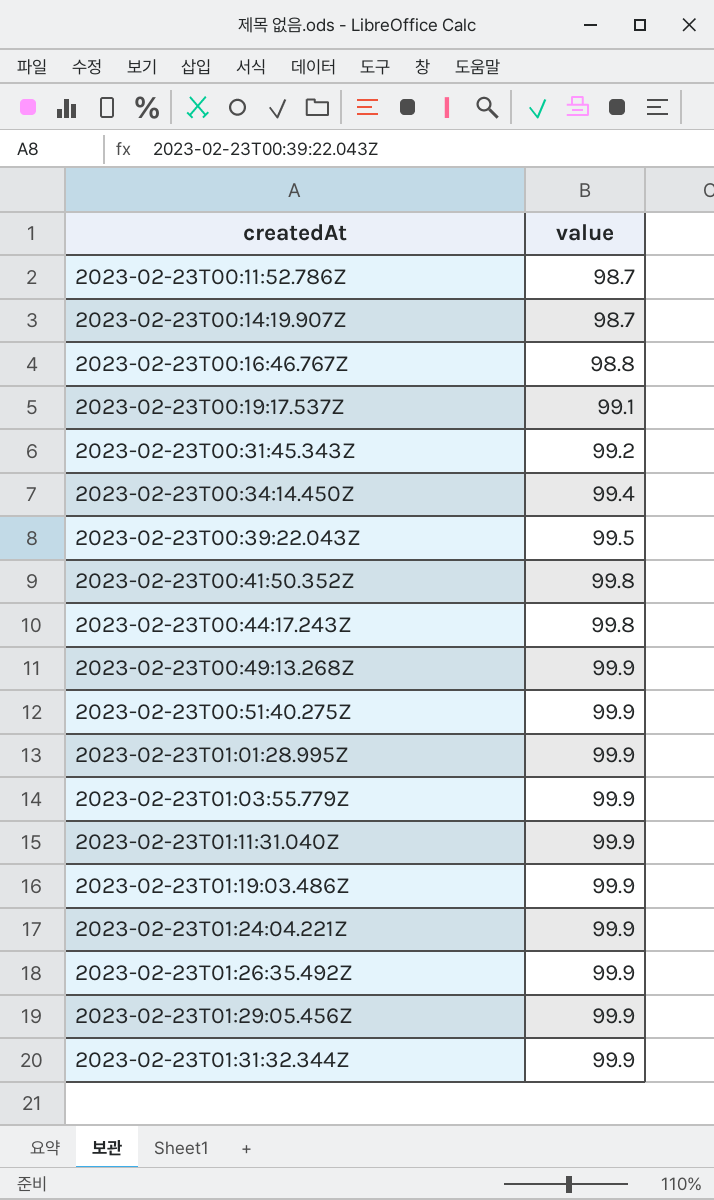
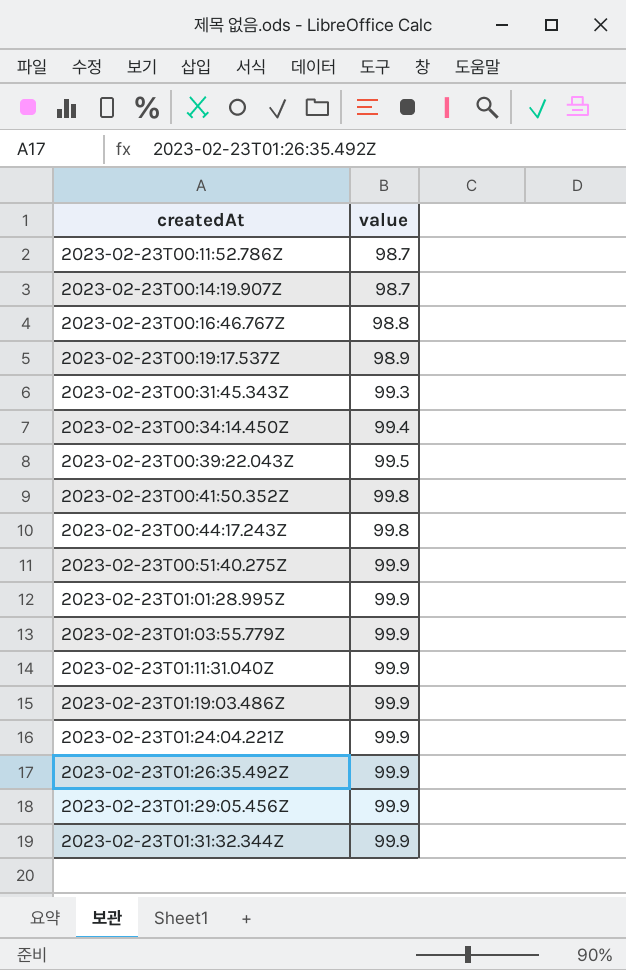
row 2023-02-23T00:49:13.268Z: 99.9 -> none
2023-02-23T00:19:17.537Z | value: 99.1 -> 98.9
2023-02-23T00:31:45.343Z | value: 99.2 -> 99.3

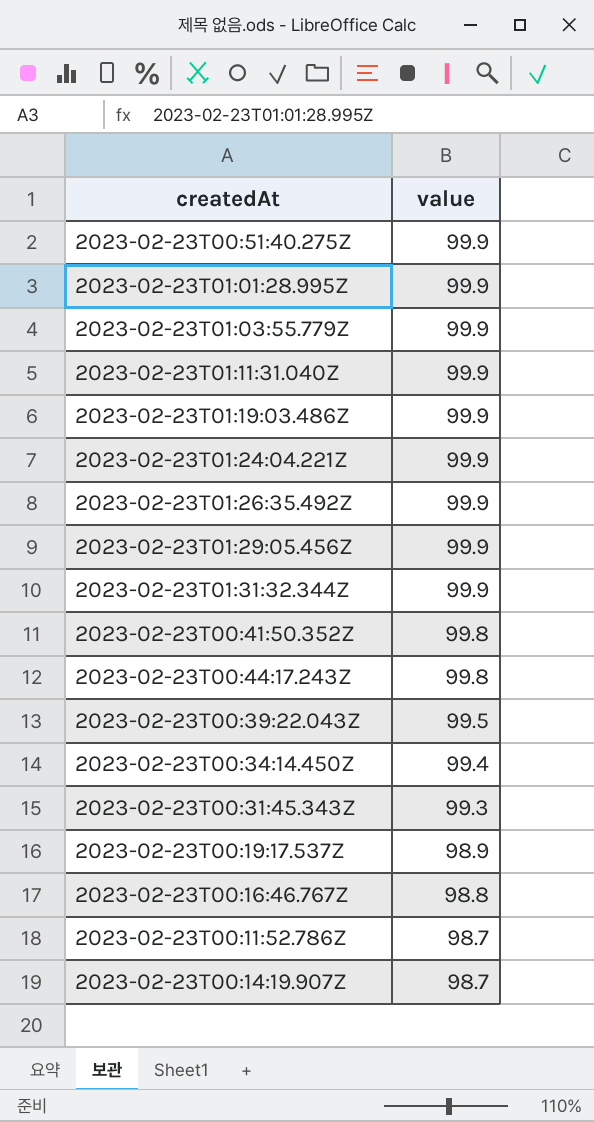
row order: createdAt ascending -> value descending

